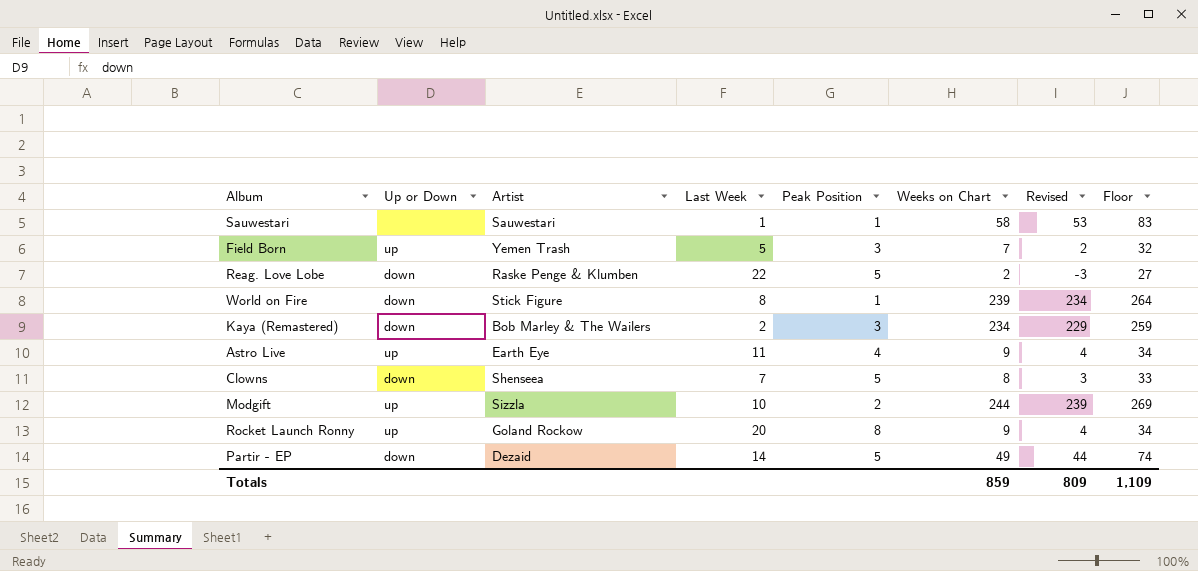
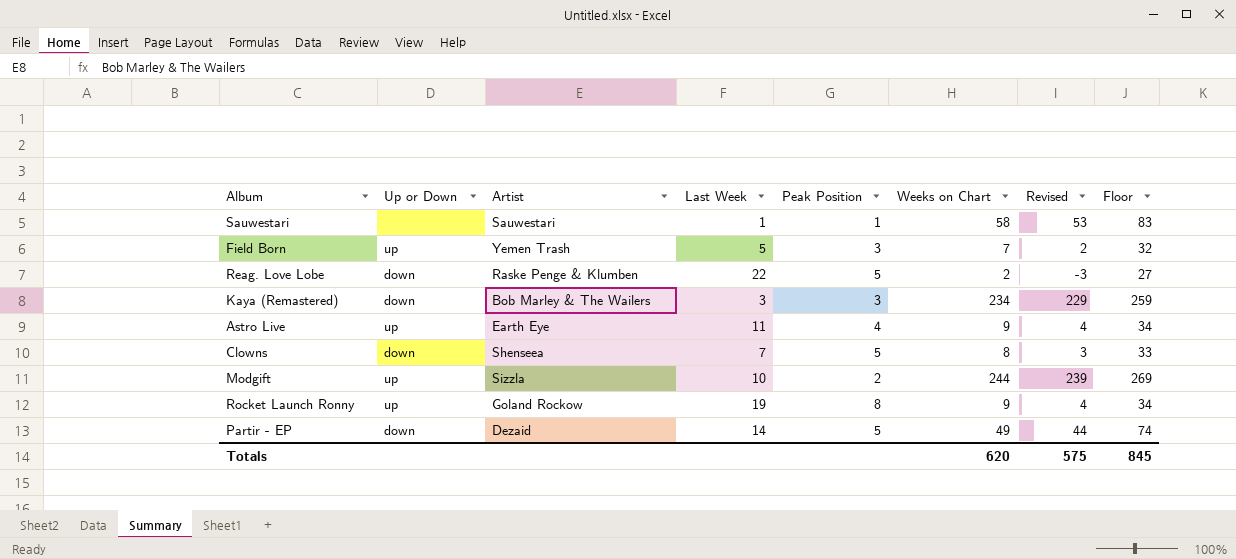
row World on Fire: down | Stick Figure | 8 | 1 | 239 | 234 | 264 -> none
Kaya (Remastered) | Last Week: 2 -> 3
Rocket Launch Ronny | Last Week: 20 -> 19
Totals | Weeks on Chart: 859 -> 620
Totals | Revised: 809 -> 575
Totals | Floor: 1,109 -> 845

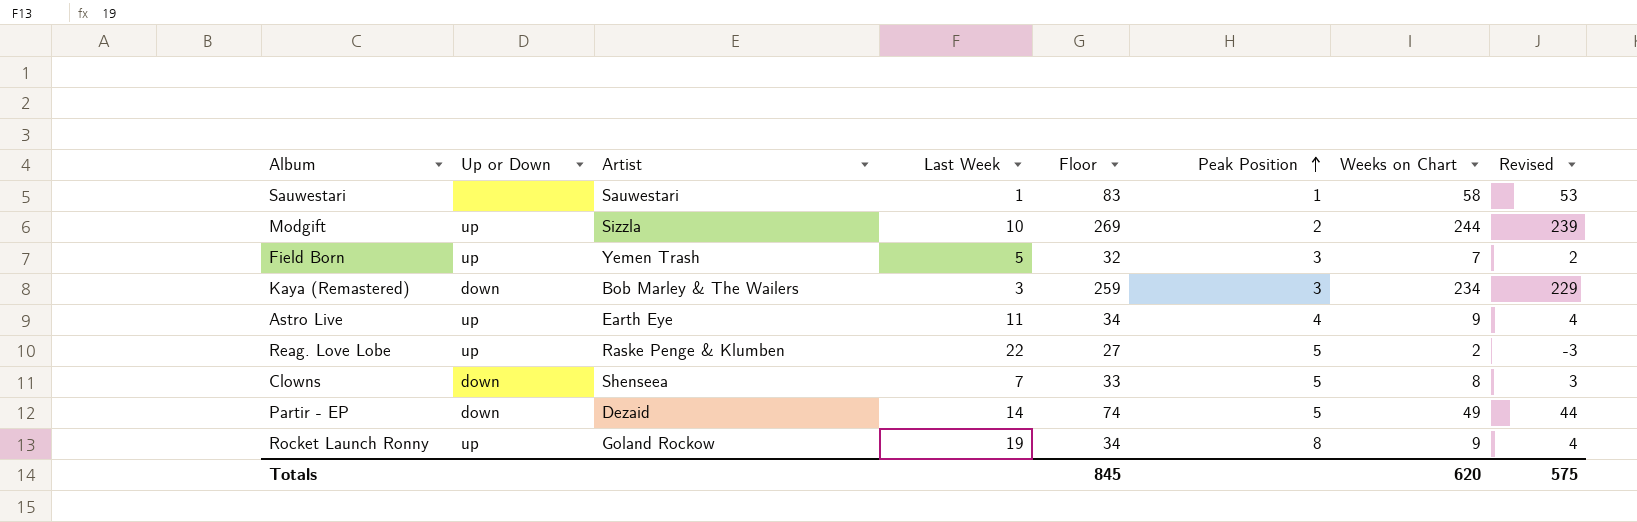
row order: none -> Peak Position ascending
column Floor | position: 8 -> 5
Reag. Love Lobe | Up or Down: down -> up

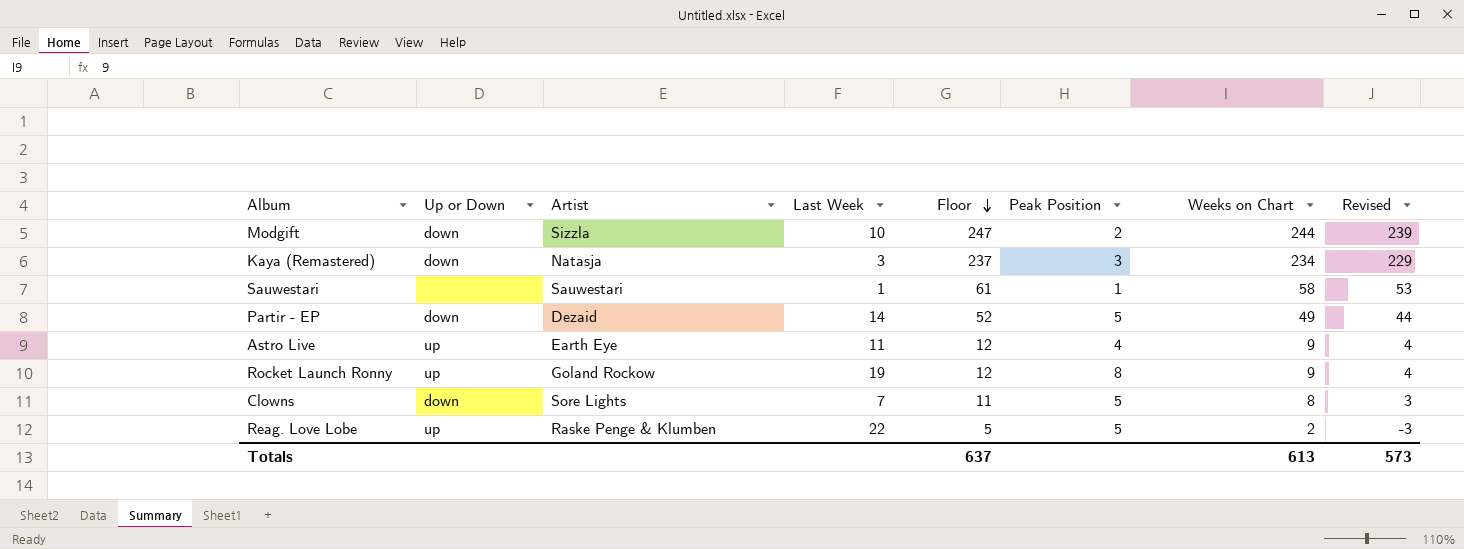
row order: Peak Position ascending -> Floor descending
column Floor | formula: [Weeks on Chart] + 25 -> [Weeks on Chart] + 3
row Field Born: up | Yemen Trash | 5 | 32 | 3 | 7 | 2 -> none
Modgift | Up or Down: up -> down
Kaya (Remastered) | Artist: Bob Marley & The Wailers -> Natasja
Clowns | Artist: Shenseea -> Sore Lights
Totals | Floor: 845 -> 637
Totals | Weeks on Chart: 620 -> 613
Totals | Revised: 575 -> 573

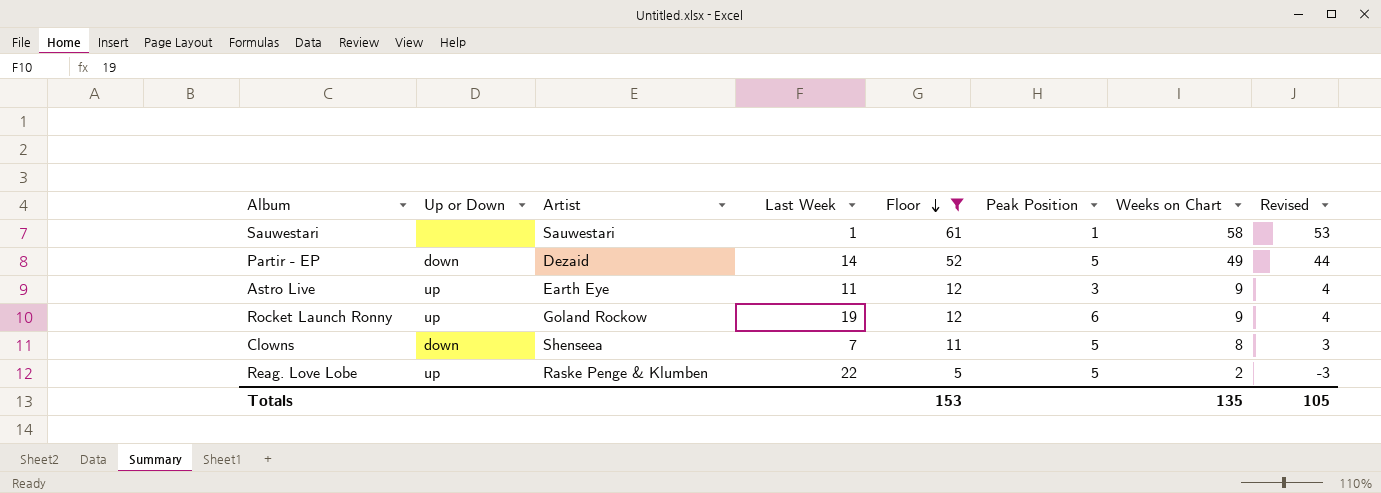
filter: none -> Floor <= 61
Astro Live | Peak Position: 4 -> 3
Rocket Launch Ronny | Peak Position: 8 -> 6
Clowns | Artist: Sore Lights -> Shenseea
Totals | Floor: 637 -> 153
Totals | Weeks on Chart: 613 -> 135
Totals | Revised: 573 -> 105

